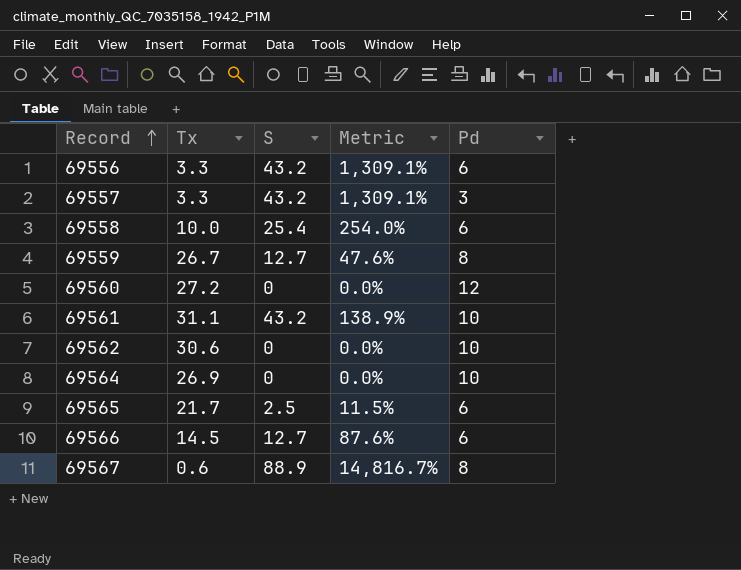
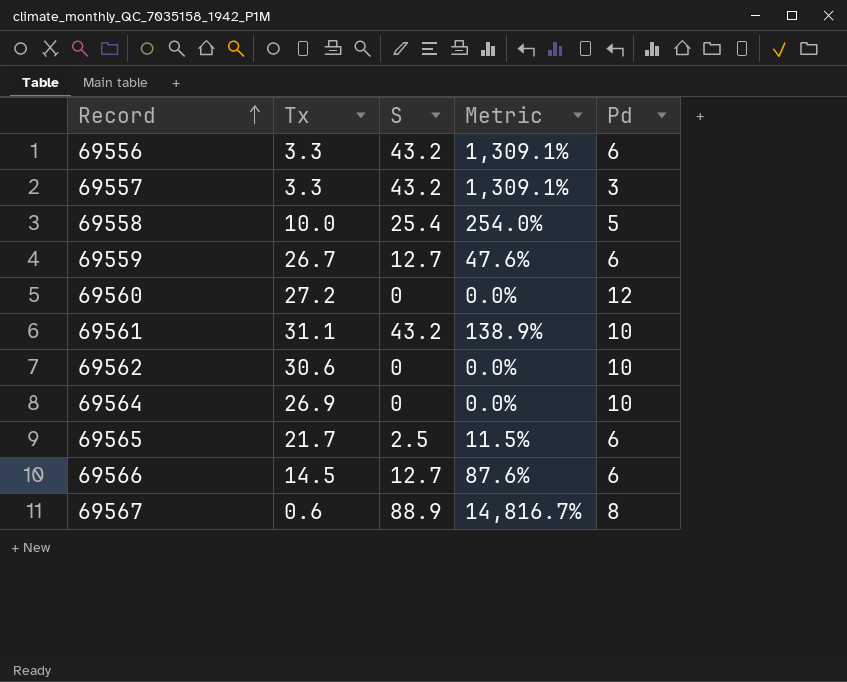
69558 | Pd: 6 -> 5
69559 | Pd: 8 -> 6

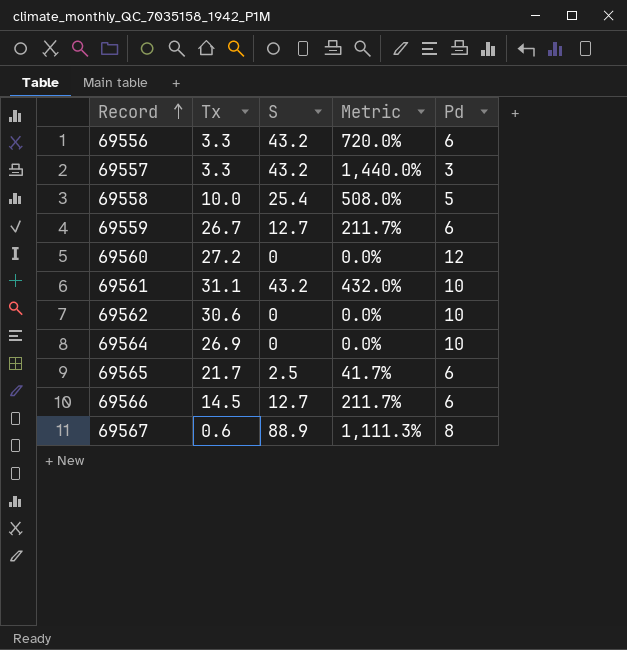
column Metric | formula: [S] / [Tx] -> [S] / [Pd]

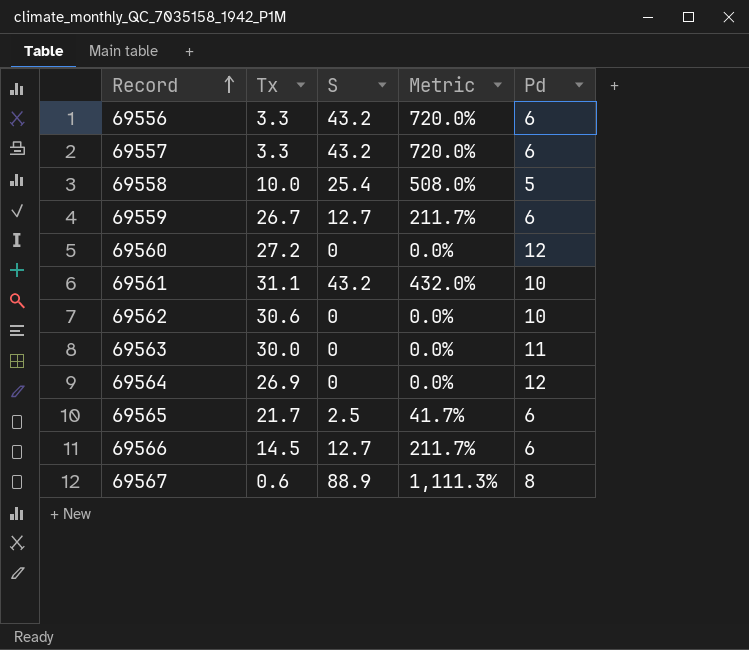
69557 | Metric: 1,440.0% -> 720.0%
69557 | Pd: 3 -> 6
row 69563: none -> 30.0 | 0 | 0.0% | 11
69564 | Pd: 10 -> 12

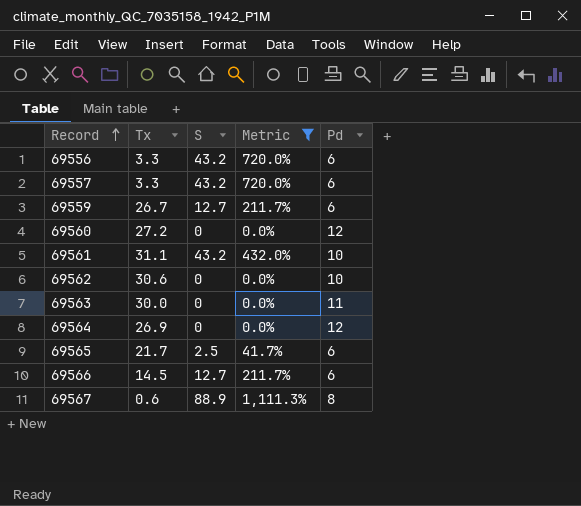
filter: none -> Metric != 508.0%

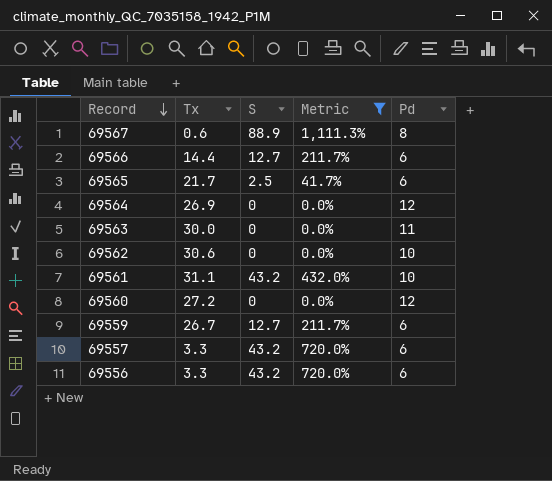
row order: Record ascending -> Record descending
69566 | Tx: 14.5 -> 14.4

